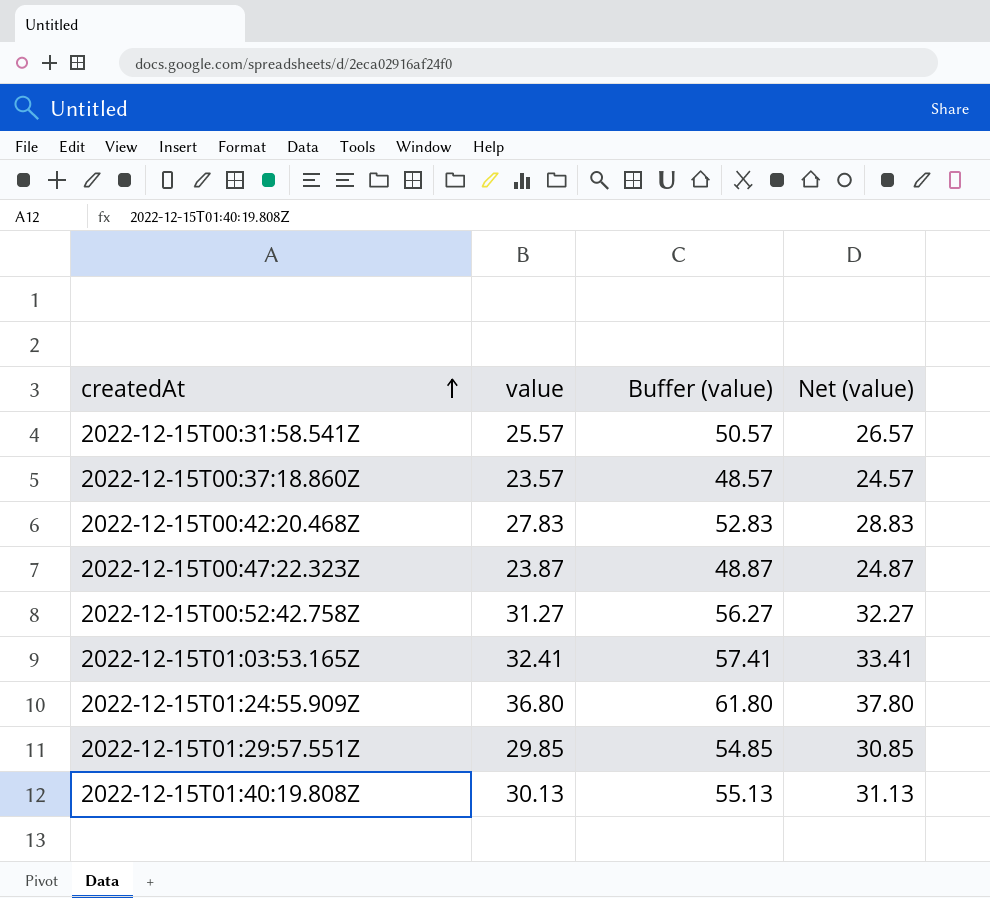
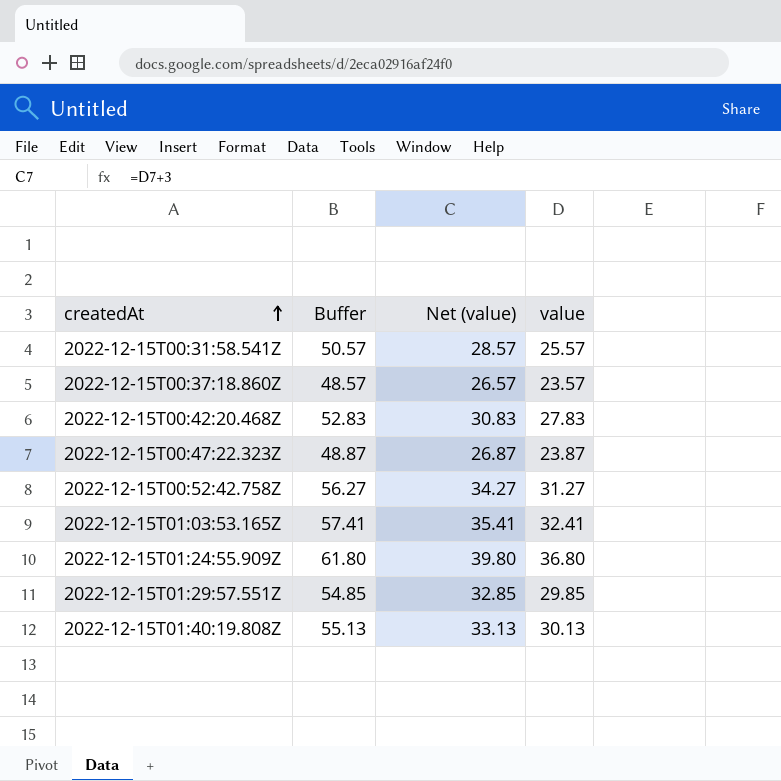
column name: Buffer (value) -> Buffer
column Net (value) | formula: [value] + 1 -> [value] + 3
column value | position: 2 -> 4

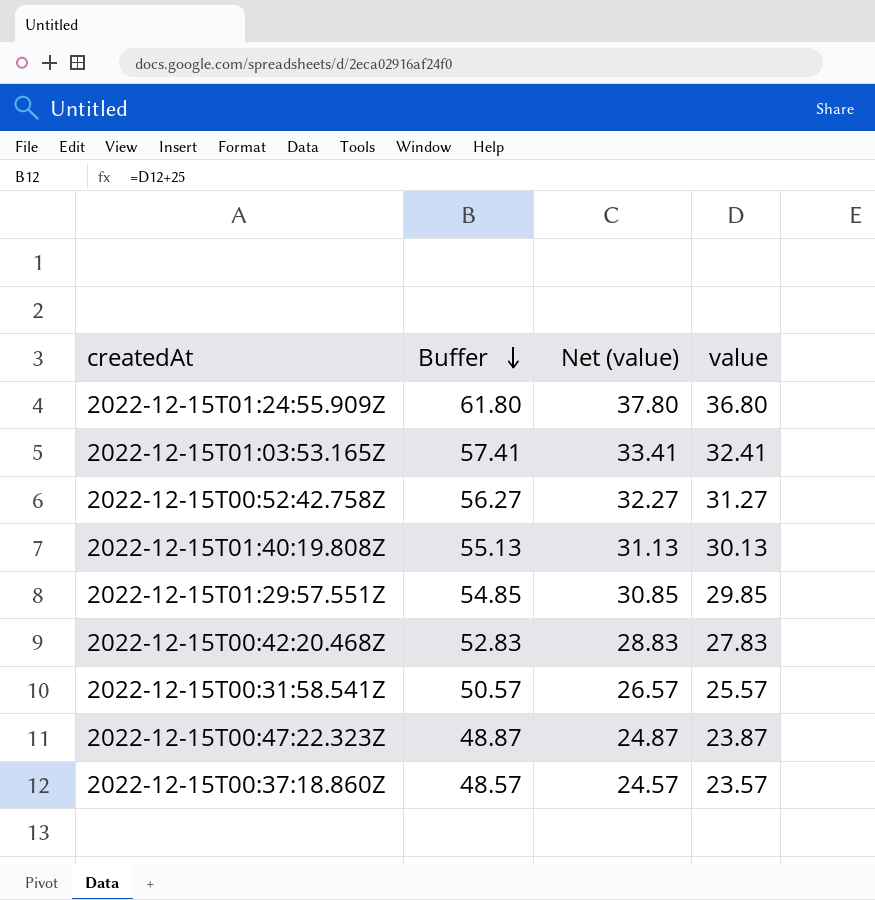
row order: createdAt ascending -> Buffer descending
column Net (value) | formula: [value] + 3 -> [value] + 1

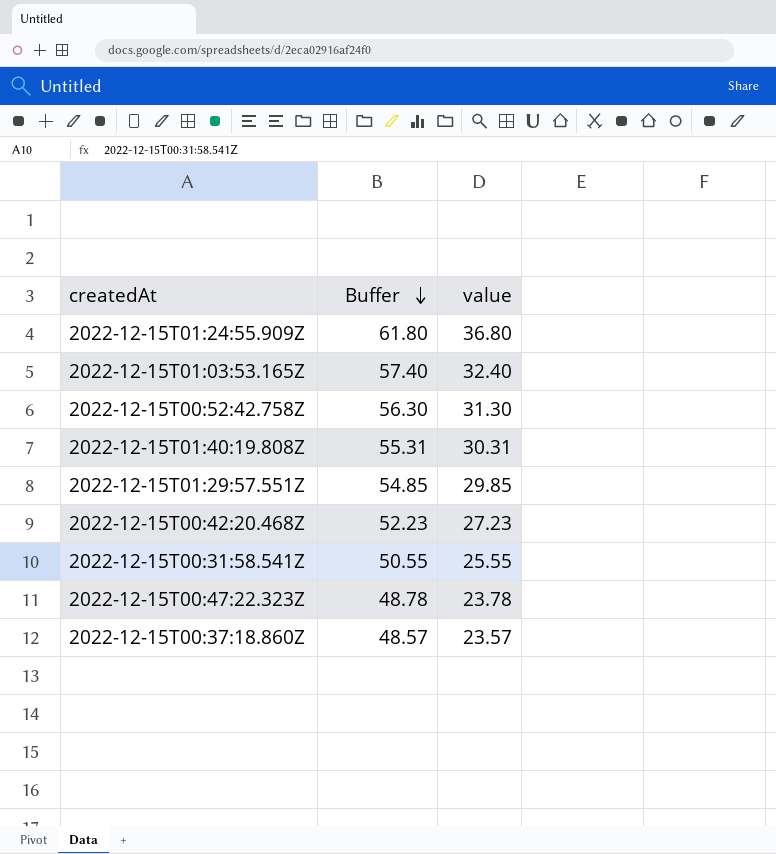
column Net (value) | formula: [value] + 1 -> none
2022-12-15T01:03:53.165Z | Buffer: 57.41 -> 57.40
2022-12-15T01:03:53.165Z | value: 32.41 -> 32.40
2022-12-15T00:52:42.758Z | Buffer: 56.27 -> 56.30
2022-12-15T00:52:42.758Z | value: 31.27 -> 31.30
2022-12-15T01:40:19.808Z | Buffer: 55.13 -> 55.31
2022-12-15T01:40:19.808Z | value: 30.13 -> 30.31
2022-12-15T00:42:20.468Z | Buffer: 52.83 -> 52.23
2022-12-15T00:42:20.468Z | value: 27.83 -> 27.23
2022-12-15T00:31:58.541Z | Buffer: 50.57 -> 50.55
2022-12-15T00:31:58.541Z | value: 25.57 -> 25.55
2022-12-15T00:47:22.323Z | Buffer: 48.87 -> 48.78
2022-12-15T00:47:22.323Z | value: 23.87 -> 23.78

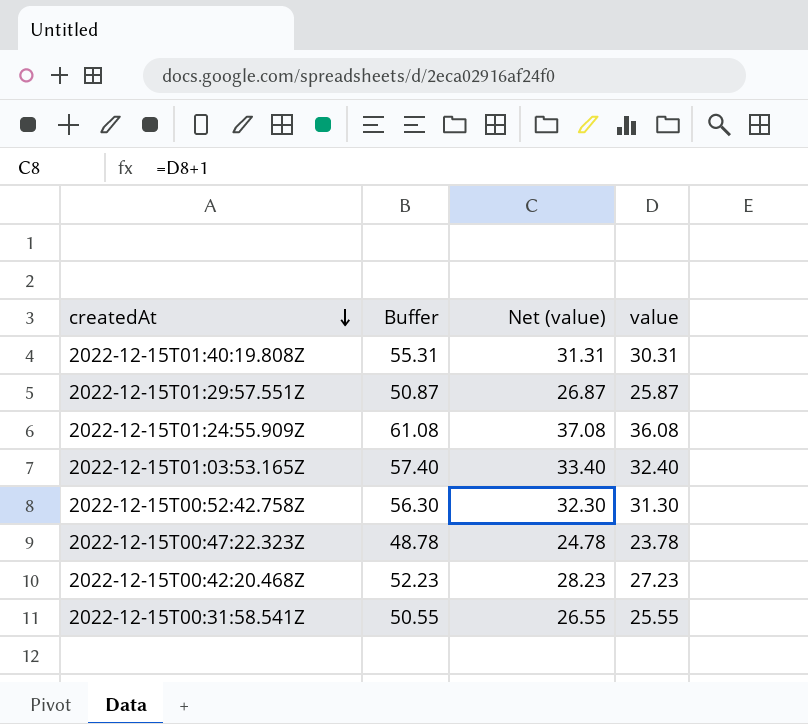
row order: Buffer descending -> createdAt descending
column Net (value) | formula: none -> [value] + 1
row 2022-12-15T00:37:18.860Z: 48.57 | 23.57 -> none
2022-12-15T01:29:57.551Z | Buffer: 54.85 -> 50.87
2022-12-15T01:29:57.551Z | value: 29.85 -> 25.87
2022-12-15T01:24:55.909Z | Buffer: 61.80 -> 61.08
2022-12-15T01:24:55.909Z | value: 36.80 -> 36.08

